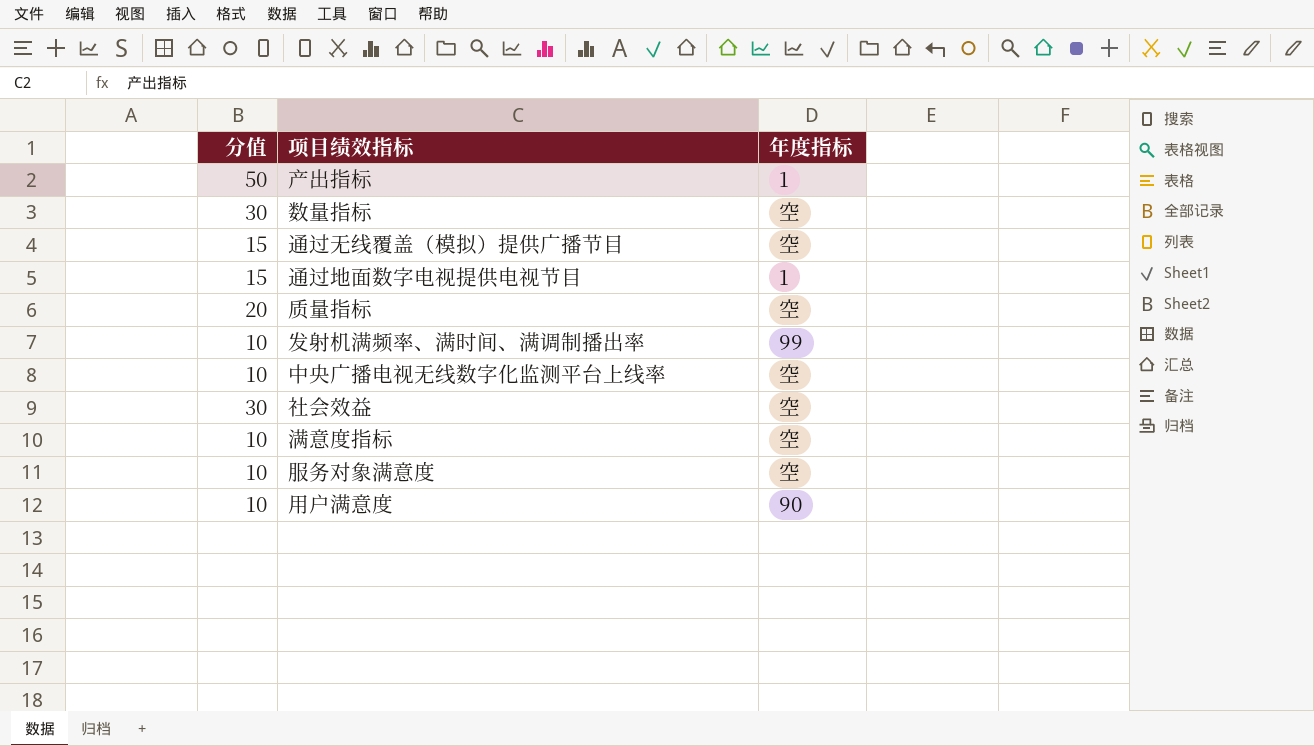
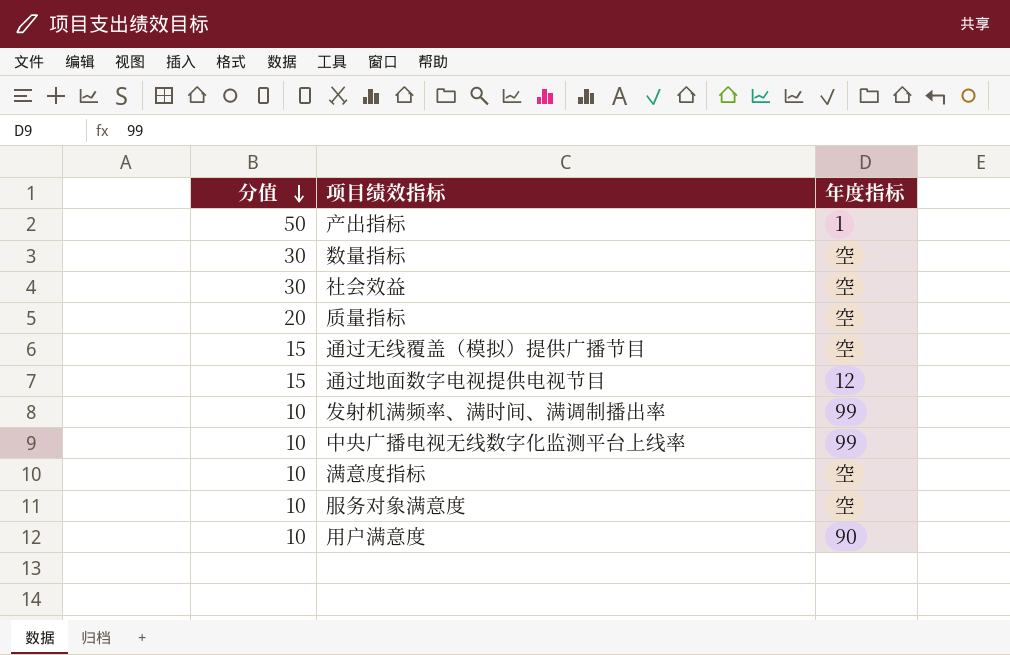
row order: none -> 分值 descending
通过地面数字电视提供电视节目 | 年度指标: 1 -> 12
中央广播电视无线数字化监测平台上线率 | 年度指标: 空 -> 99

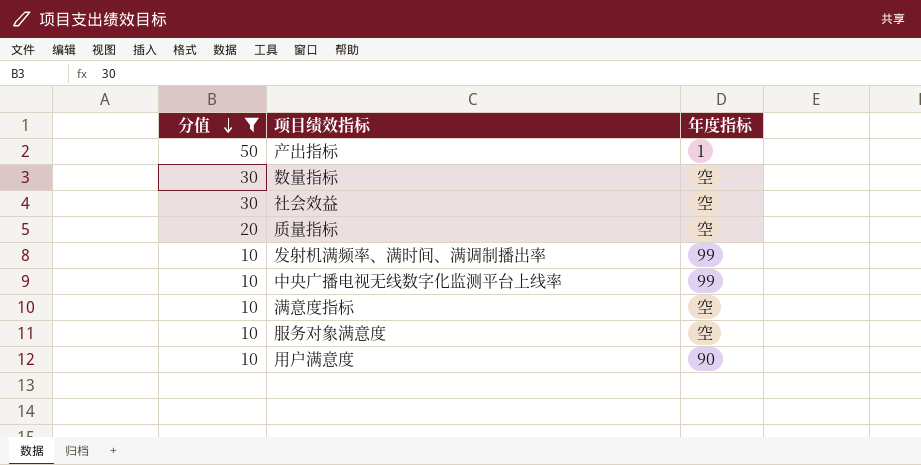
filter: none -> 分值 != 15

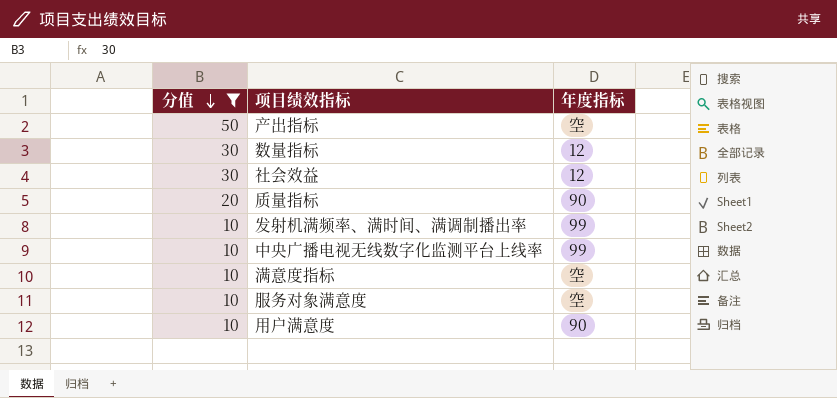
产出指标 | 年度指标: 1 -> 空
数量指标 | 年度指标: 空 -> 12
社会效益 | 年度指标: 空 -> 12
质量指标 | 年度指标: 空 -> 90

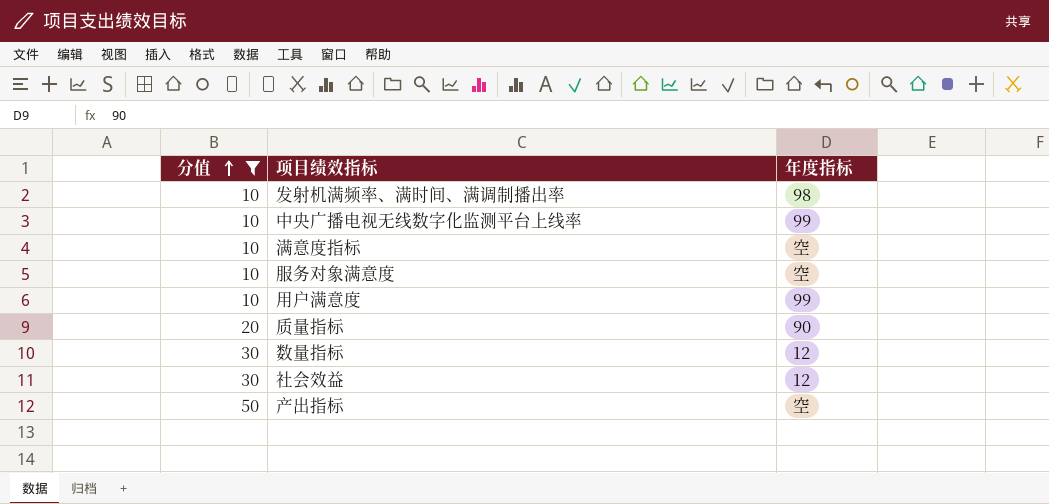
row order: 分值 descending -> 分值 ascending
发射机满频率、满时间、满调制播出率 | 年度指标: 99 -> 98
用户满意度 | 年度指标: 90 -> 99

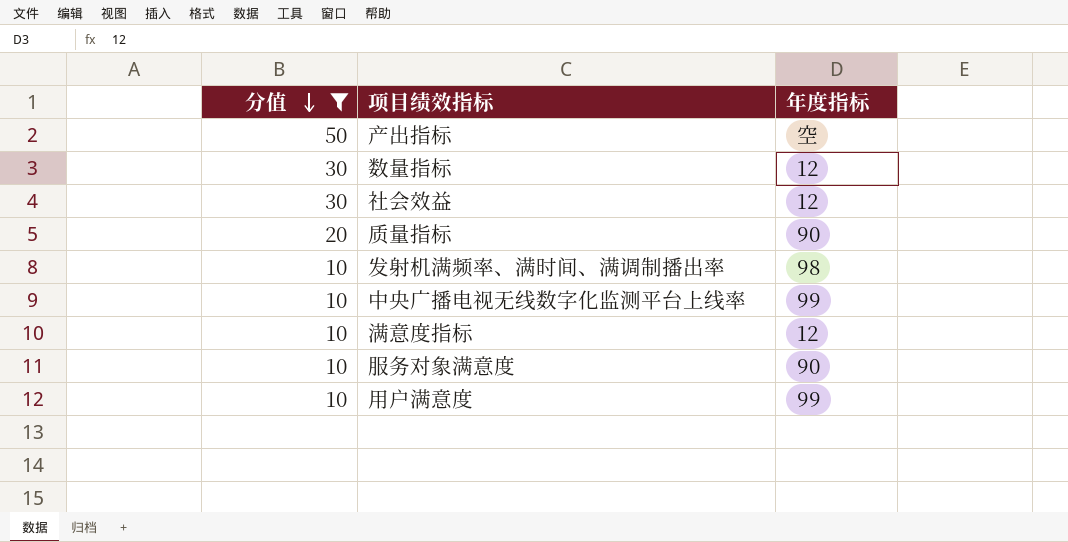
row order: 分值 ascending -> 分值 descending
满意度指标 | 年度指标: 空 -> 12
服务对象满意度 | 年度指标: 空 -> 90

